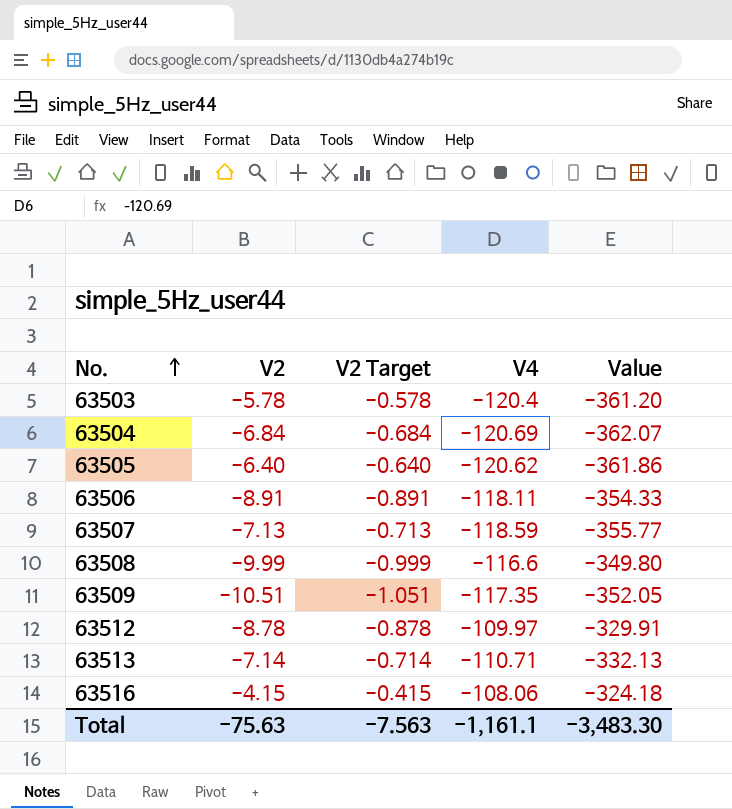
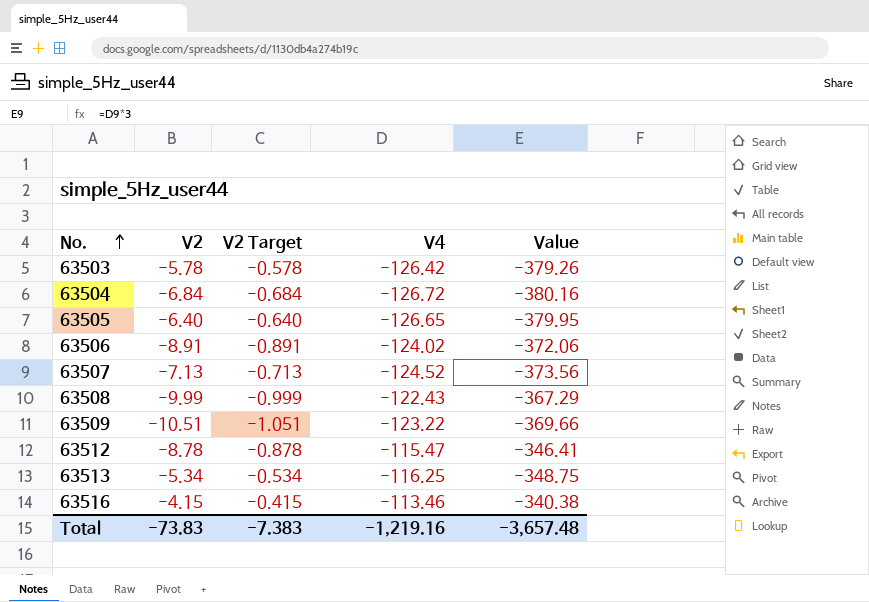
63503 | V4: -120.4 -> -126.42
63503 | Value: -361.20 -> -379.26
63504 | V4: -120.69 -> -126.72
63504 | Value: -362.07 -> -380.16
63505 | V4: -120.62 -> -126.65
63505 | Value: -361.86 -> -379.95
63506 | V4: -118.11 -> -124.02
63506 | Value: -354.33 -> -372.06
63507 | V4: -118.59 -> -124.52
63507 | Value: -355.77 -> -373.56
63508 | V4: -116.6 -> -122.43
63508 | Value: -349.80 -> -367.29
63509 | V4: -117.35 -> -123.22
63509 | Value: -352.05 -> -369.66
63512 | V4: -109.97 -> -115.47
63512 | Value: -329.91 -> -346.41
63513 | V2: -7.14 -> -5.34
63513 | V2 Target: -0.714 -> -0.534
63513 | V4: -110.71 -> -116.25
63513 | Value: -332.13 -> -348.75
63516 | V4: -108.06 -> -113.46
63516 | Value: -324.18 -> -340.38
Total | V2: -75.63 -> -73.83
Total | V2 Target: -7.563 -> -7.383
Total | V4: -1,161.1 -> -1,219.16
Total | Value: -3,483.30 -> -3,657.48

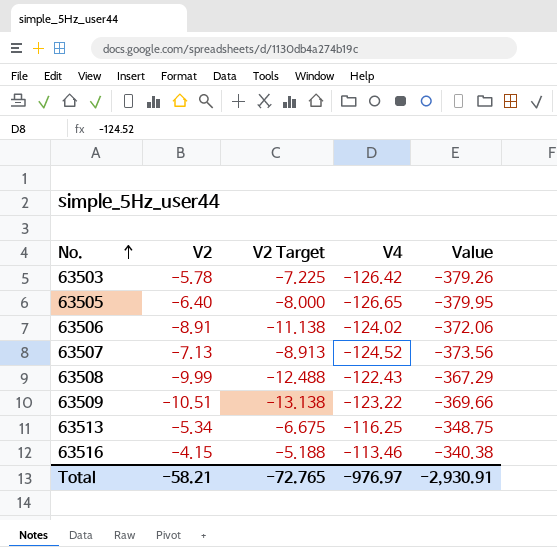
column V2 Target | formula: [V2] * 0.1 -> [V2] * 1.25
row 63504: -6.84 | -0.684 | -126.72 | -380.16 -> none
row 63512: -8.78 | -0.878 | -115.47 | -346.41 -> none
Total | V2: -73.83 -> -58.21
Total | V2 Target: -7.383 -> -72.765
Total | V4: -1,219.16 -> -976.97
Total | Value: -3,657.48 -> -2,930.91

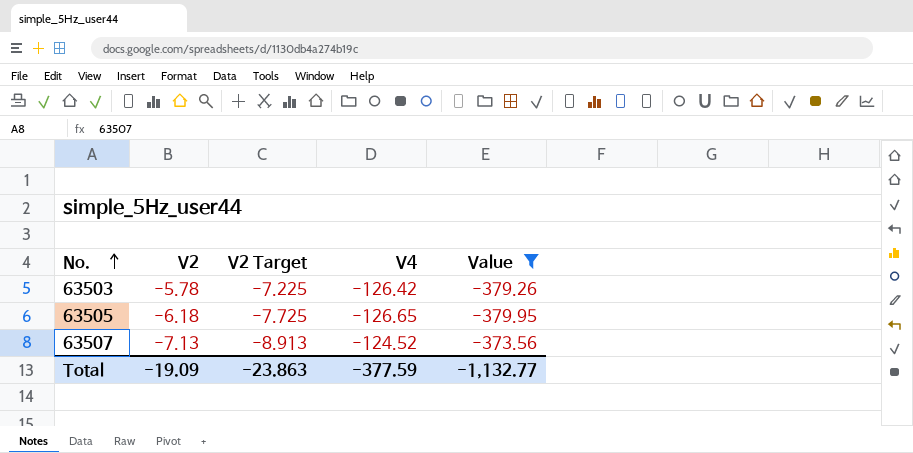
filter: none -> Value <= -373.56
63505 | V2: -6.40 -> -6.18
63505 | V2 Target: -8.000 -> -7.725
Total | V2: -58.21 -> -19.09
Total | V2 Target: -72.765 -> -23.863
Total | V4: -976.97 -> -377.59
Total | Value: -2,930.91 -> -1,132.77

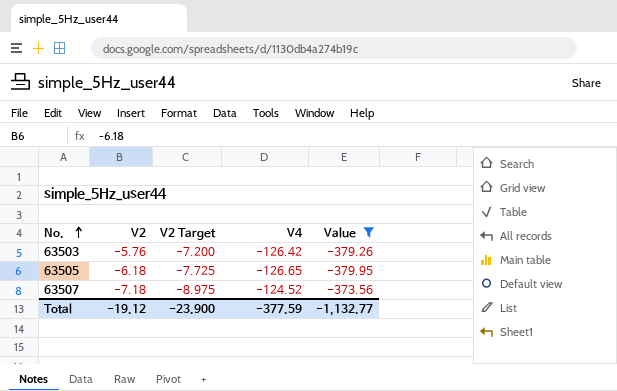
63503 | V2: -5.78 -> -5.76
63503 | V2 Target: -7.225 -> -7.200
63507 | V2: -7.13 -> -7.18
63507 | V2 Target: -8.913 -> -8.975
Total | V2: -19.09 -> -19.12
Total | V2 Target: -23.863 -> -23.900

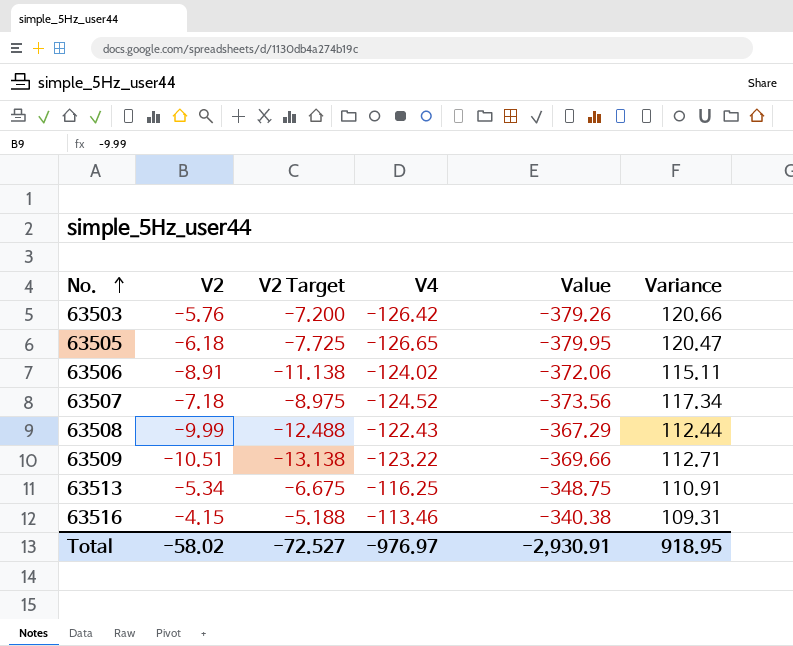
filter: Value <= -373.56 -> none
column Variance | formula: none -> [V2] - [V4]
Total | V2: -19.12 -> -58.02
Total | V2 Target: -23.900 -> -72.527
Total | V4: -377.59 -> -976.97
Total | Value: -1,132.77 -> -2,930.91

